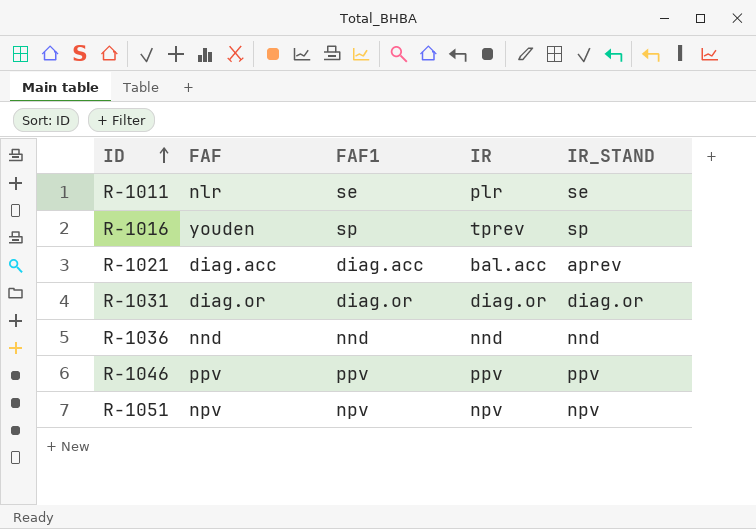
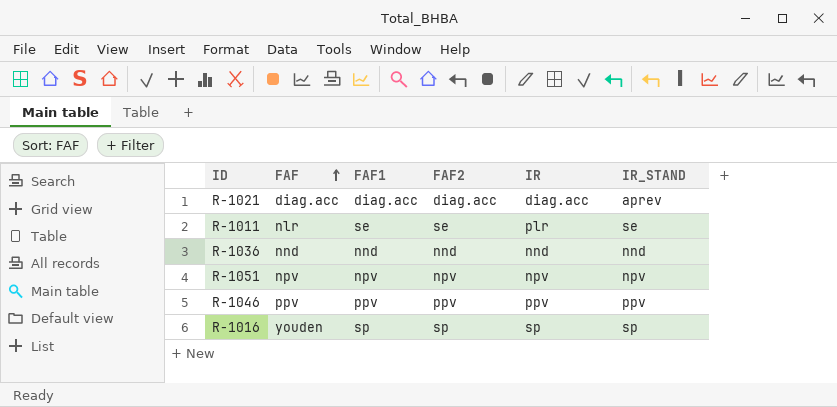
row order: ID ascending -> FAF ascending
column FAF2 | position: none -> 4
row R-1031: diag.or | diag.or | diag.or | diag.or -> none
R-1021 | IR: bal.acc -> diag.acc
R-1016 | IR: tprev -> sp

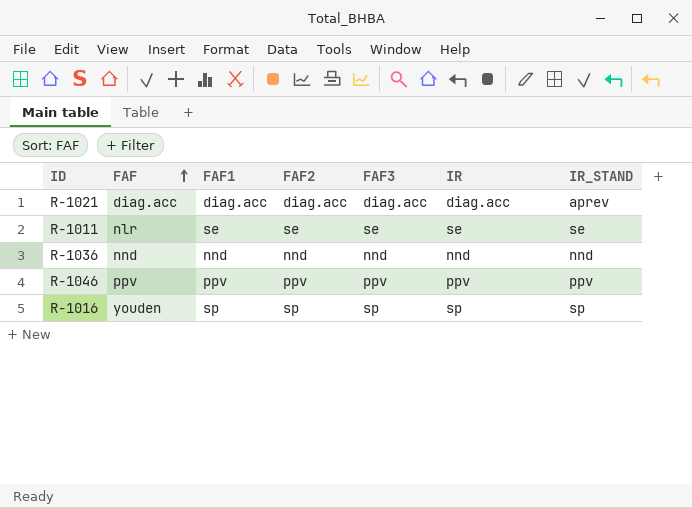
column FAF3 | position: none -> 5
row R-1051: npv | npv | npv | npv | npv -> none
R-1011 | IR: plr -> se

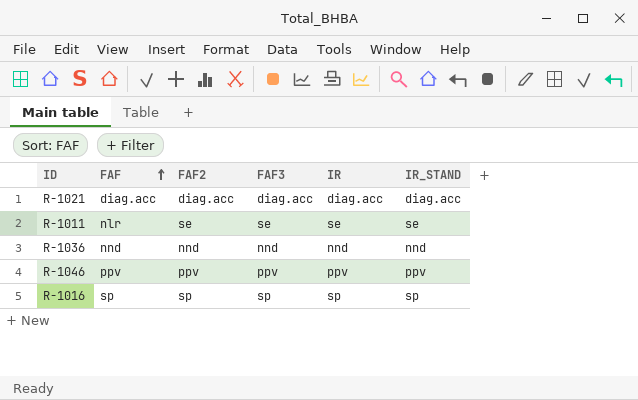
column FAF1 | position: 3 -> none
R-1021 | IR_STAND: aprev -> diag.acc
R-1016 | FAF: youden -> sp

